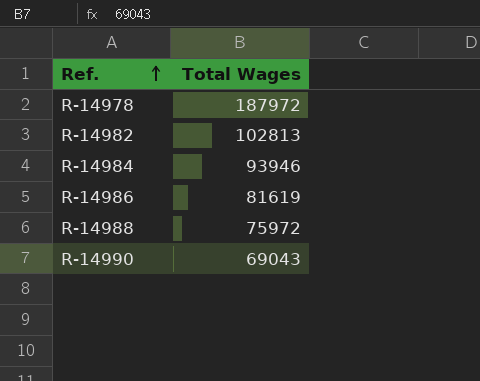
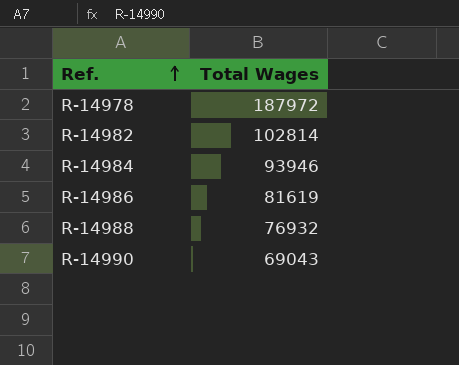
R-14982 | Total Wages: 102813 -> 102814
R-14988 | Total Wages: 75972 -> 76932

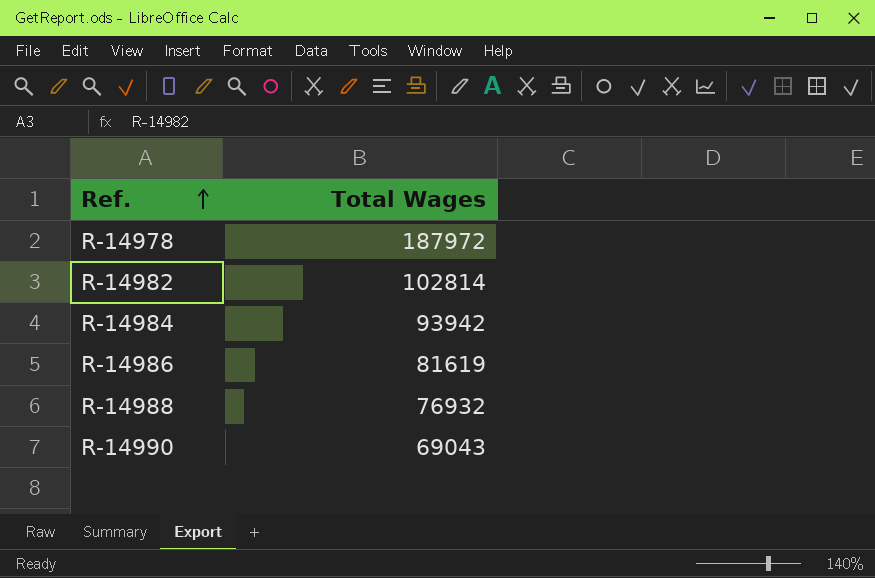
R-14984 | Total Wages: 93946 -> 93942

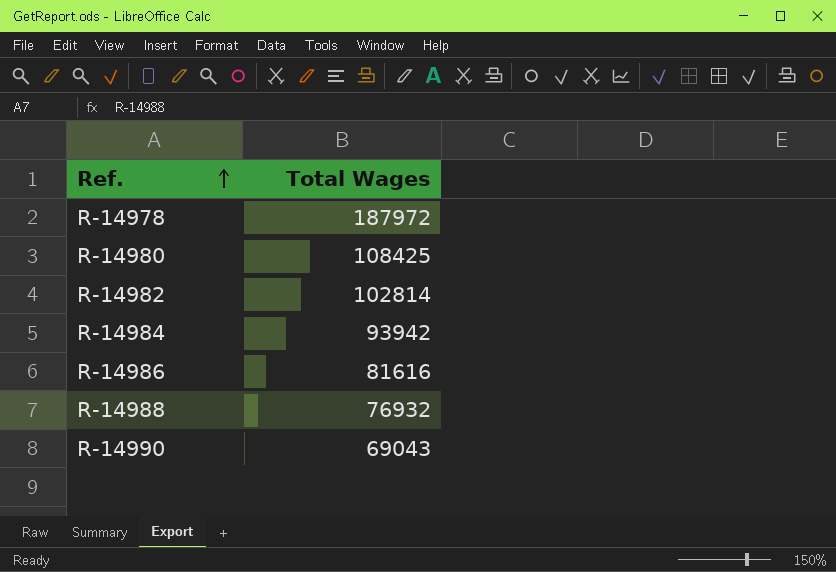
row R-14980: none -> 108425
R-14986 | Total Wages: 81619 -> 81616

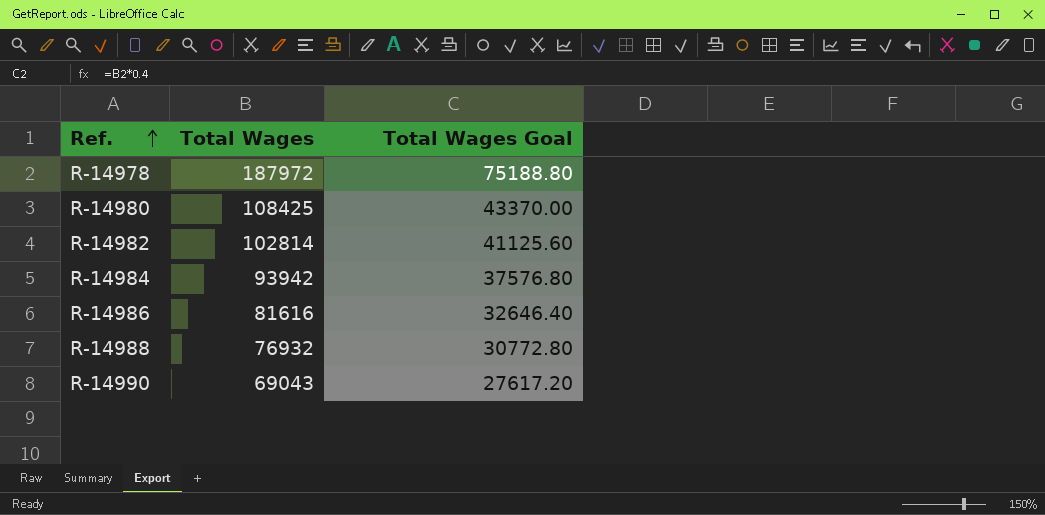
column Total Wages Goal | formula: none -> [Total Wages] * 0.4

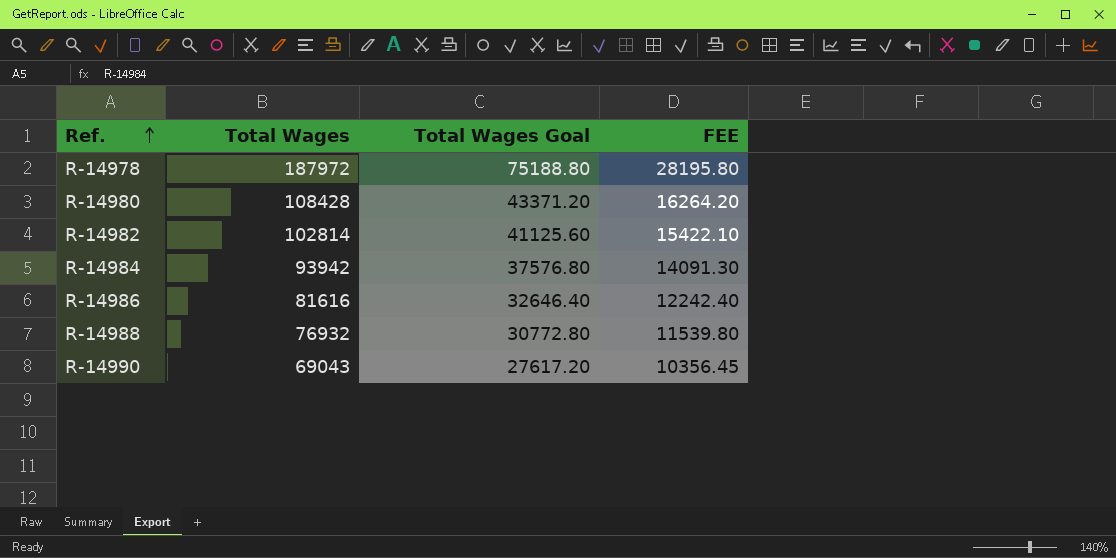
column FEE | formula: none -> [Total Wages] * 0.15
R-14980 | Total Wages: 108425 -> 108428
R-14980 | Total Wages Goal: 43370.00 -> 43371.20

